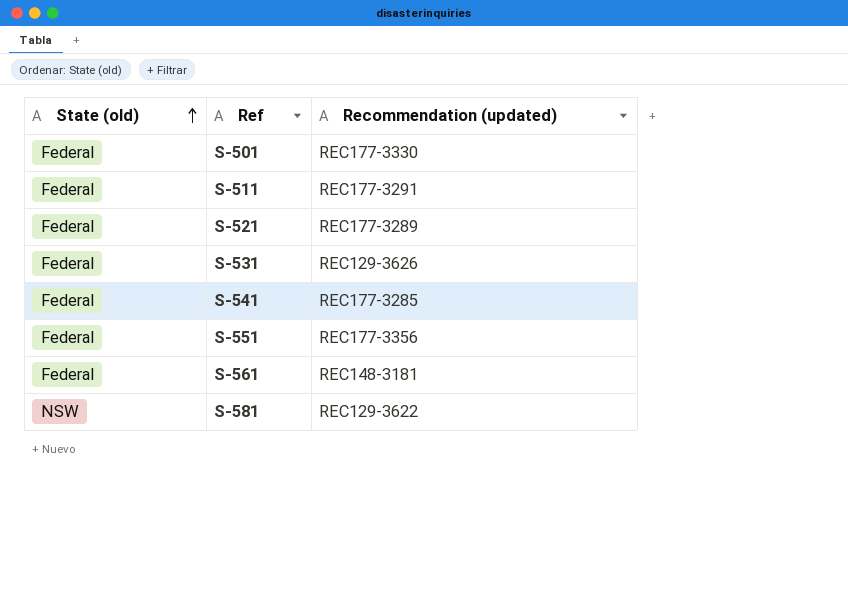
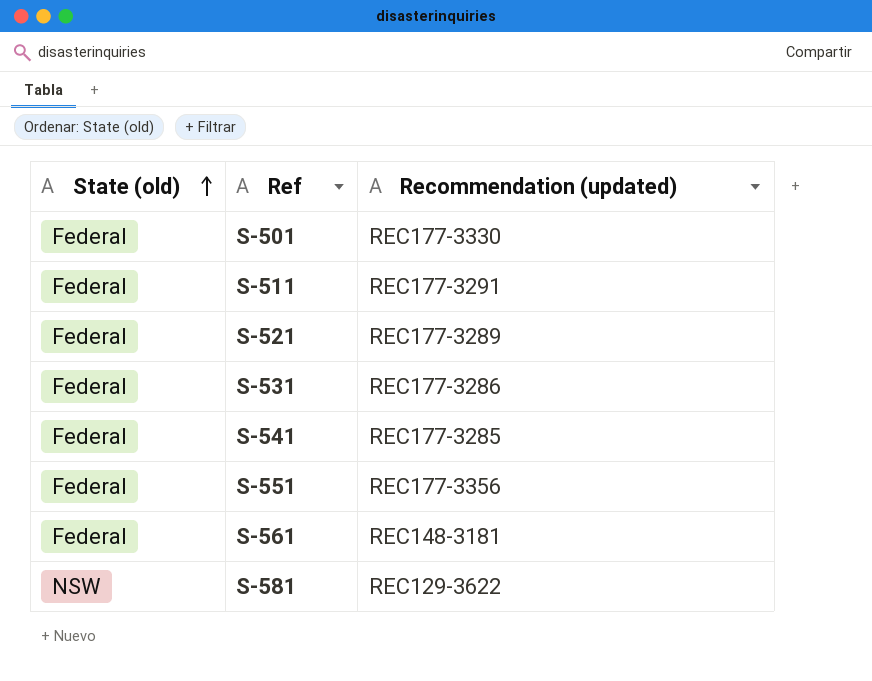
S-531 | Recommendation (updated): REC129-3626 -> REC177-3286

